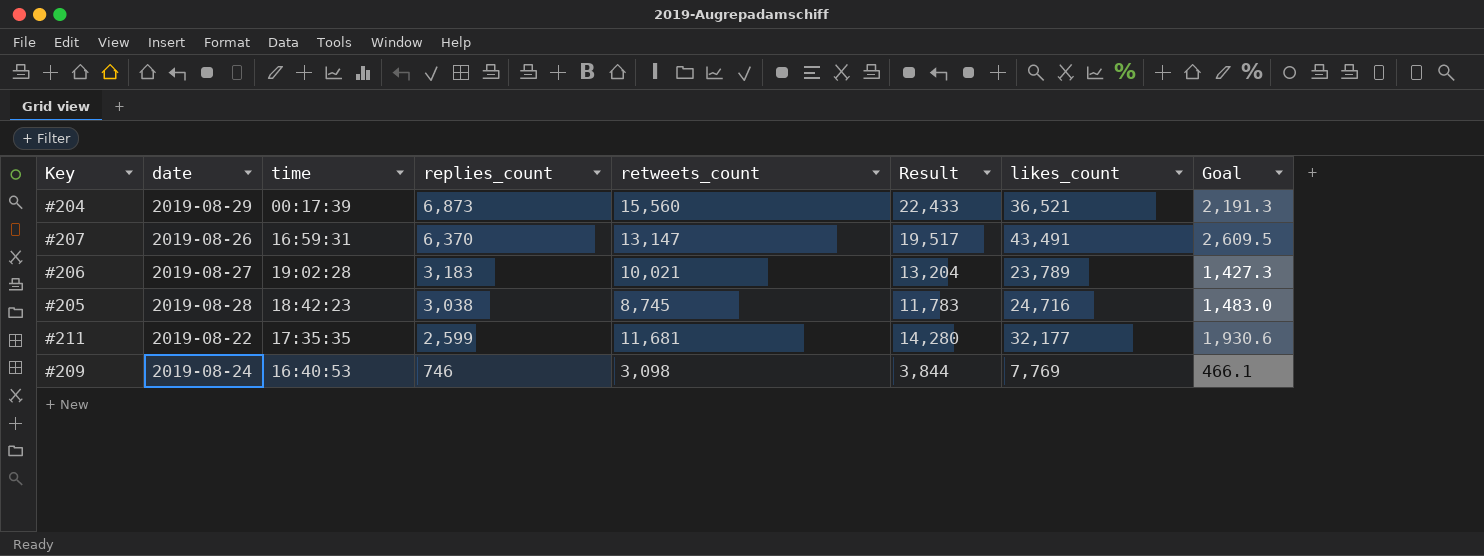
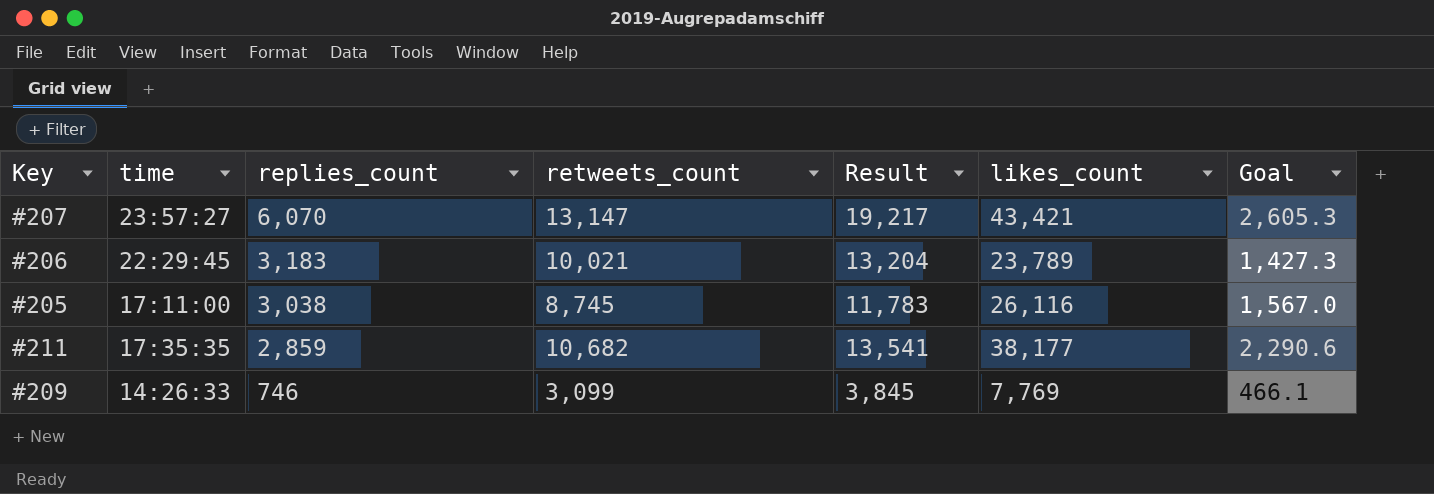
column date | position: 2 -> none
row #204: 2019-08-29 | 00:17:39 | 6,873 | 15,560 | 22,433 | 36,521 | 2,191.3 -> none
#207 | time: 16:59:31 -> 23:57:27
#207 | replies_count: 6,370 -> 6,070
#207 | Result: 19,517 -> 19,217
#207 | likes_count: 43,491 -> 43,421
#207 | Goal: 2,609.5 -> 2,605.3
#206 | time: 19:02:28 -> 22:29:45
#205 | time: 18:42:23 -> 17:11:00
#205 | likes_count: 24,716 -> 26,116
#205 | Goal: 1,483.0 -> 1,567.0
#211 | replies_count: 2,599 -> 2,859
#211 | retweets_count: 11,681 -> 10,682
#211 | Result: 14,280 -> 13,541
#211 | likes_count: 32,177 -> 38,177
#211 | Goal: 1,930.6 -> 2,290.6
#209 | time: 16:40:53 -> 14:26:33
#209 | retweets_count: 3,098 -> 3,099
#209 | Result: 3,844 -> 3,845

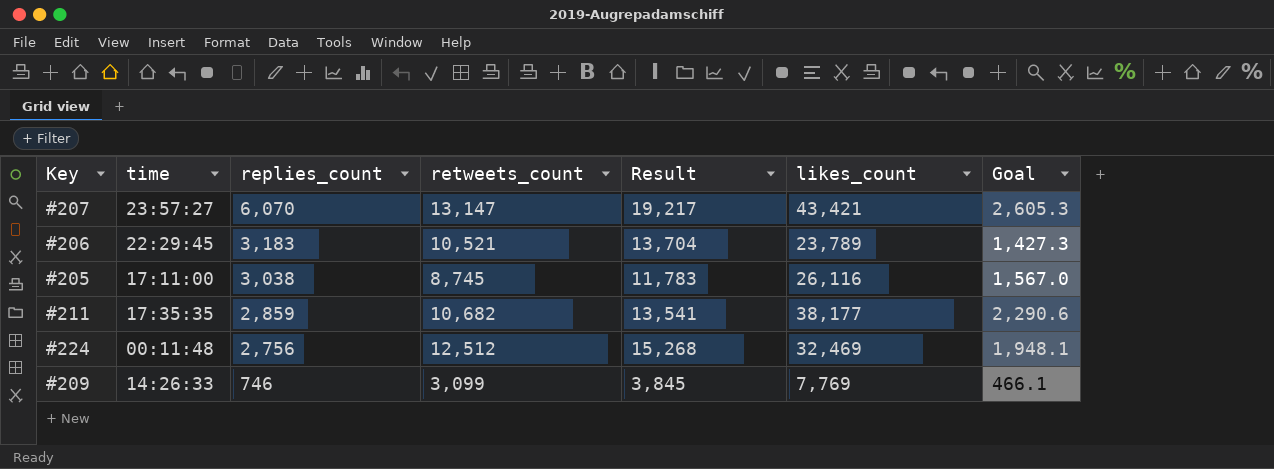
#206 | retweets_count: 10,021 -> 10,521
#206 | Result: 13,204 -> 13,704
row #224: none -> 00:11:48 | 2,756 | 12,512 | 15,268 | 32,469 | 1,948.1

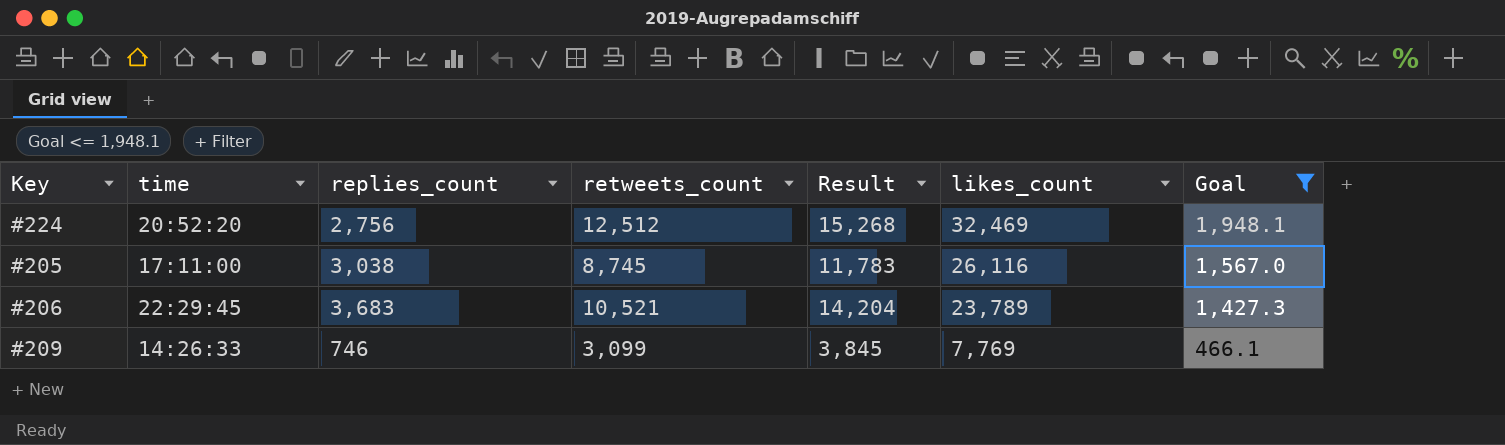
filter: none -> Goal <= 1,948.1
row order: replies_count descending -> likes_count descending
#224 | time: 00:11:48 -> 20:52:20
#206 | replies_count: 3,183 -> 3,683
#206 | Result: 13,704 -> 14,204

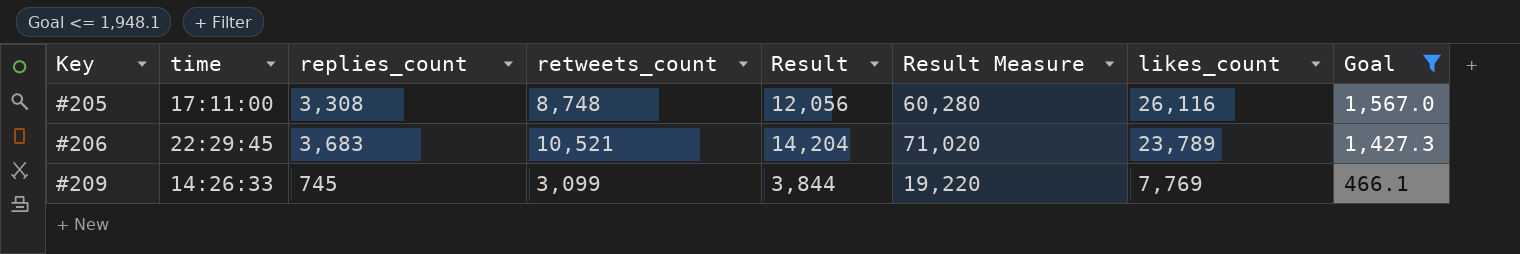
column Result Measure | formula: none -> [Result] * 5
row #224: 20:52:20 | 2,756 | 12,512 | 15,268 | 32,469 | 1,948.1 -> none
#205 | replies_count: 3,038 -> 3,308
#205 | retweets_count: 8,745 -> 8,748
#205 | Result: 11,783 -> 12,056
#209 | replies_count: 746 -> 745
#209 | Result: 3,845 -> 3,844

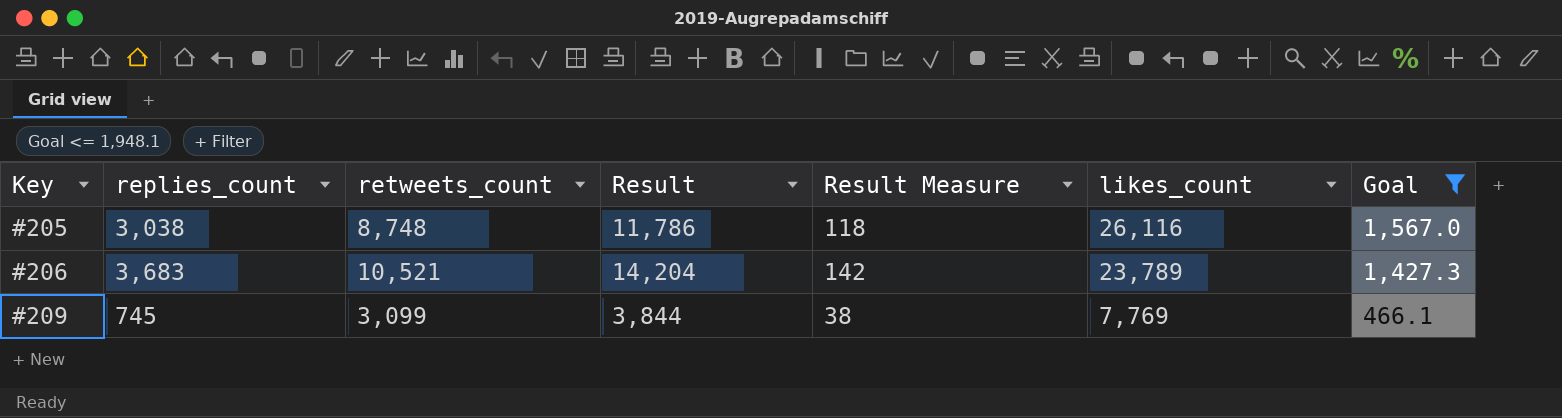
column time | position: 2 -> none
column Result Measure | formula: [Result] * 5 -> [Result] * 0.01
#205 | replies_count: 3,308 -> 3,038
#205 | Result: 12,056 -> 11,786

